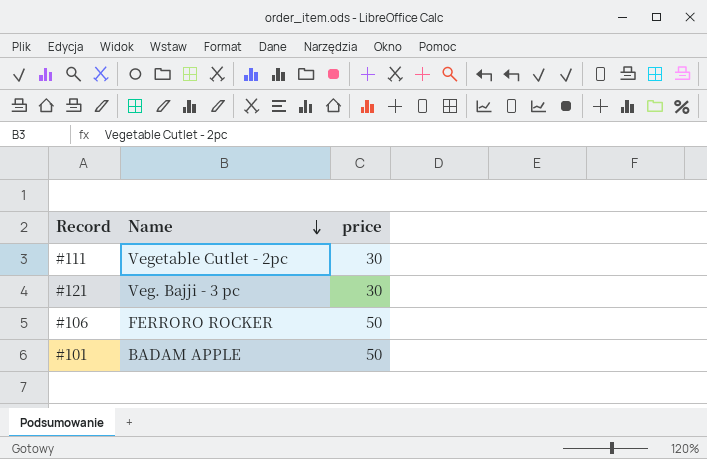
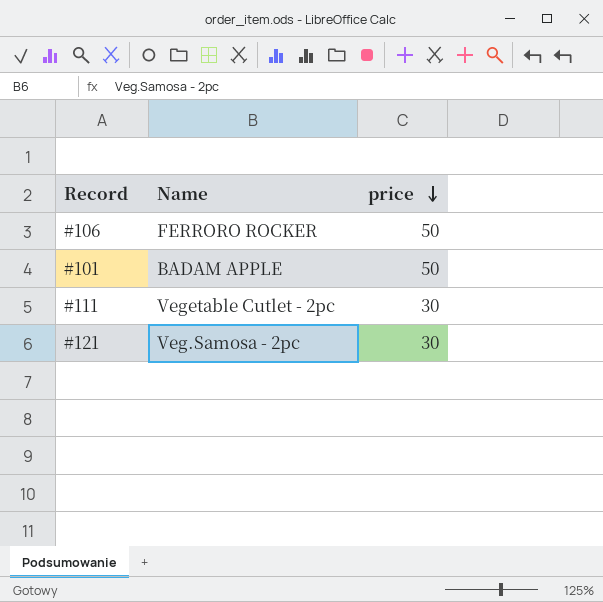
row order: Name descending -> price descending
#121 | Name: Veg. Bajji - 3 pc -> Veg.Samosa - 2pc

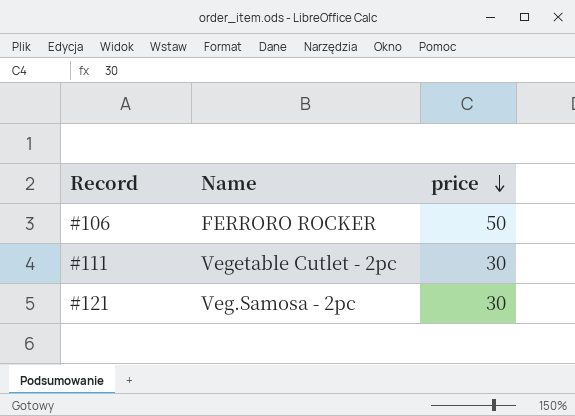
row #101: BADAM APPLE | 50 -> none

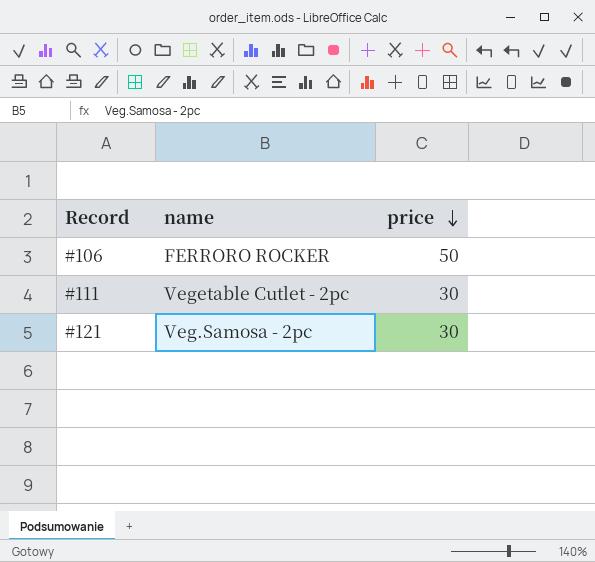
column name: Name -> name

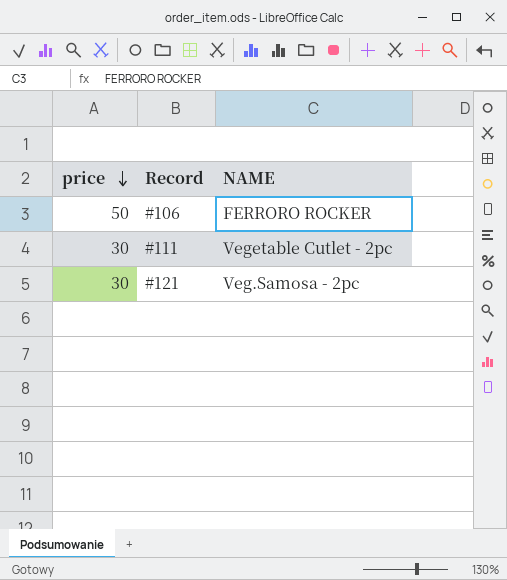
column price | position: 3 -> 1
column name: name -> NAME

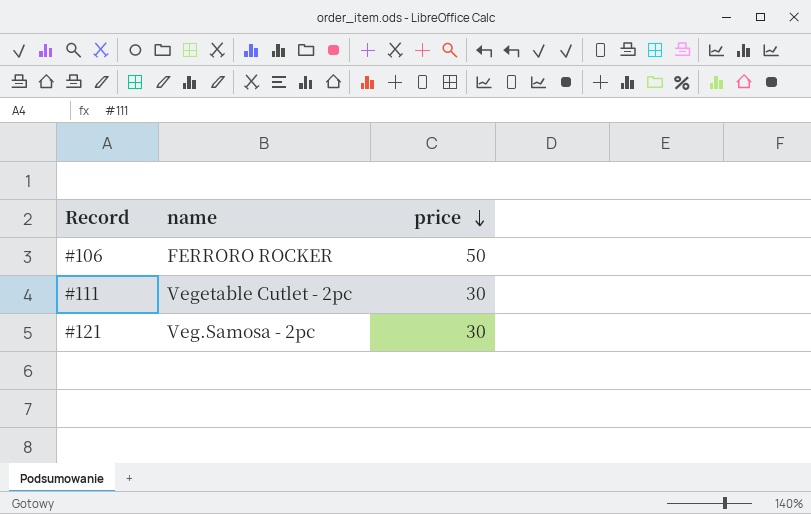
column name: NAME -> name
column price | position: 1 -> 3

